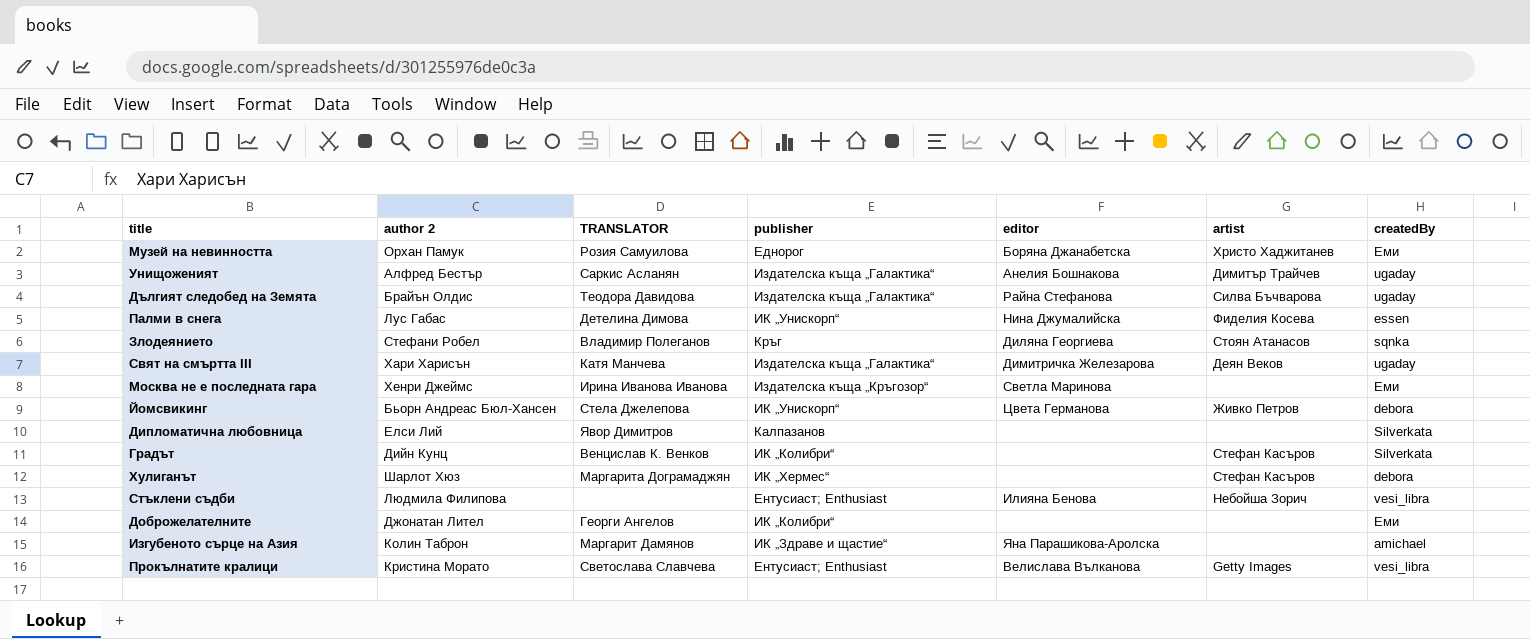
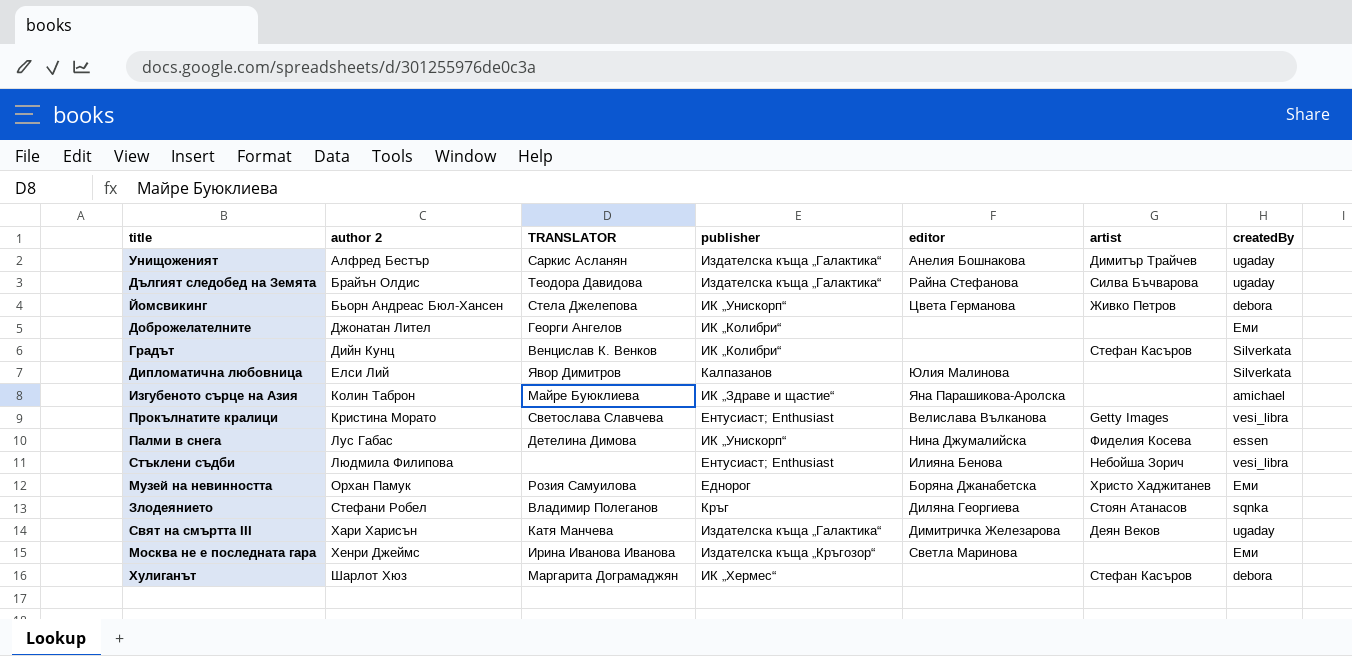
row order: none -> author 2 ascending
Дипломатична любовница | editor: none -> Юлия Малинова
Изгубеното сърце на Азия | TRANSLATOR: Маргарит Дамянов -> Майре Буюклиева

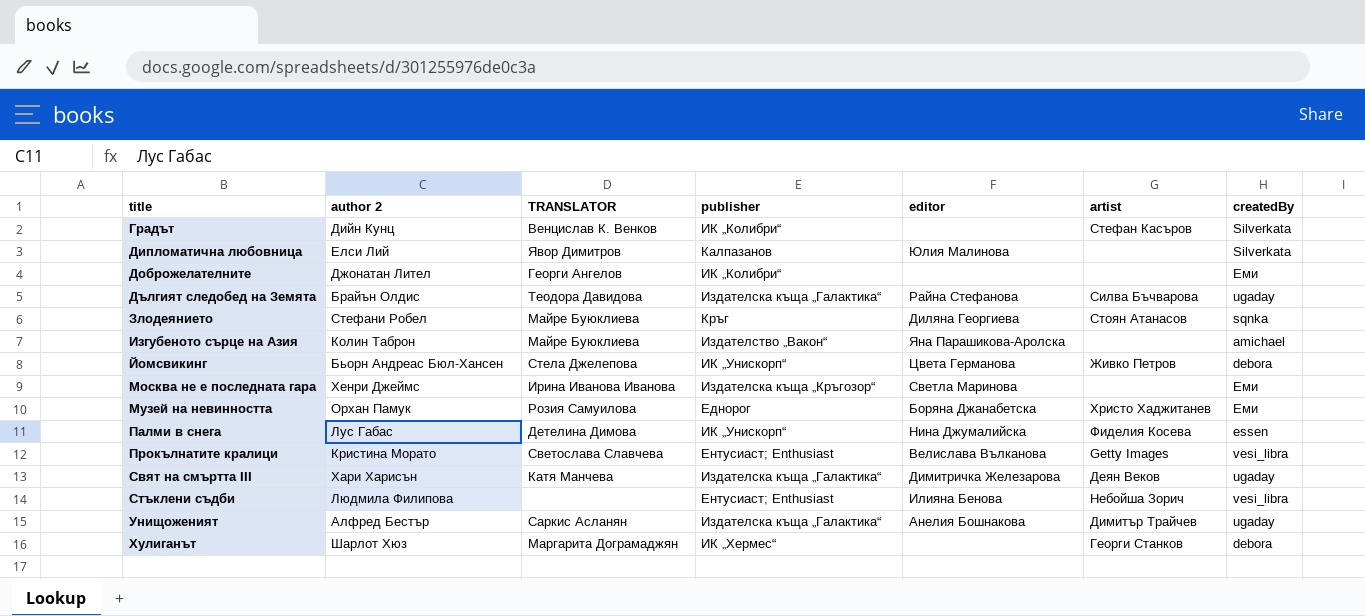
row order: author 2 ascending -> title ascending
Злодеянието | TRANSLATOR: Владимир Полеганов -> Майре Буюклиева
Изгубеното сърце на Азия | publisher: ИК „Здраве и щастие“ -> Издателство „Вакон“
Хулиганът | artist: Стефан Касъров -> Георги Станков

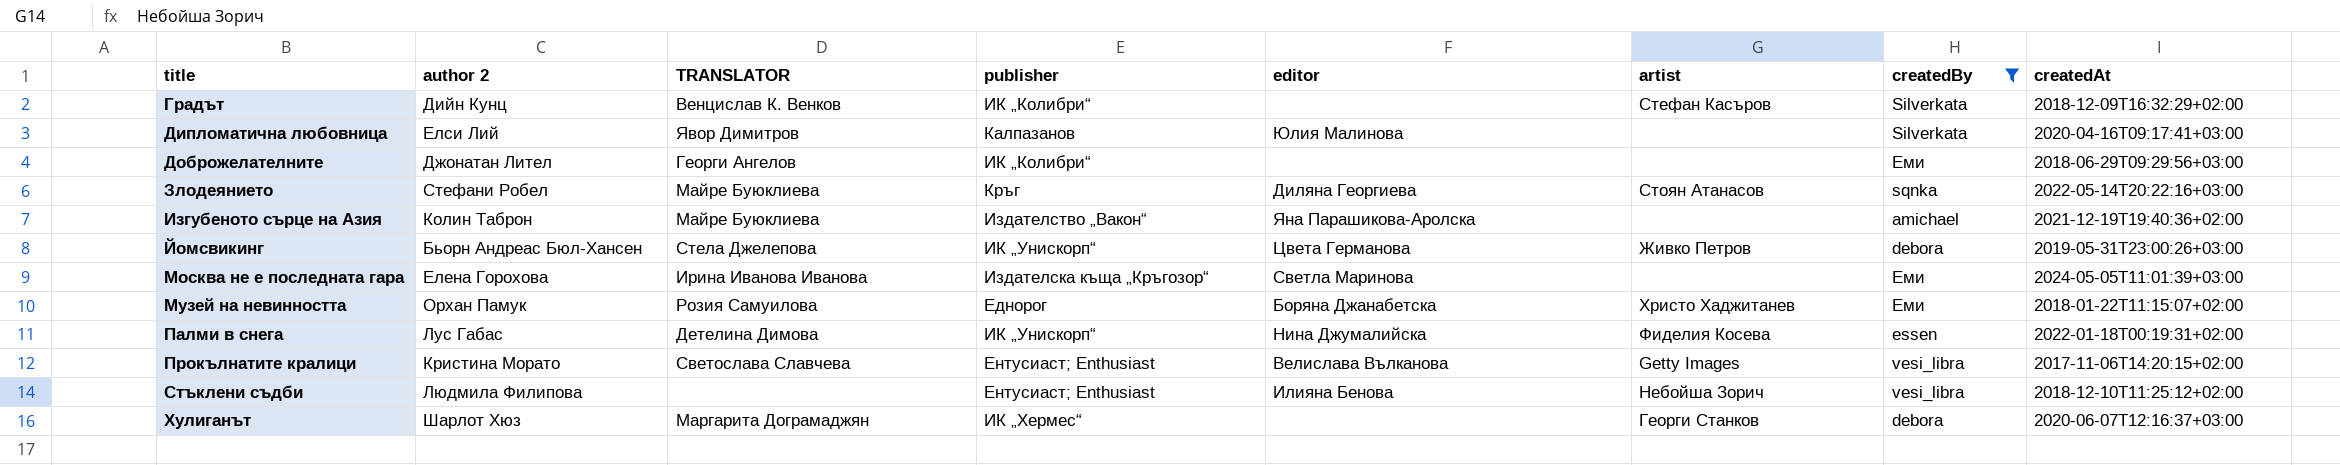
filter: none -> createdBy != ugaday
column createdAt | position: none -> 8
Москва не е последната гара | author 2: Хенри Джеймс -> Елена Горохова

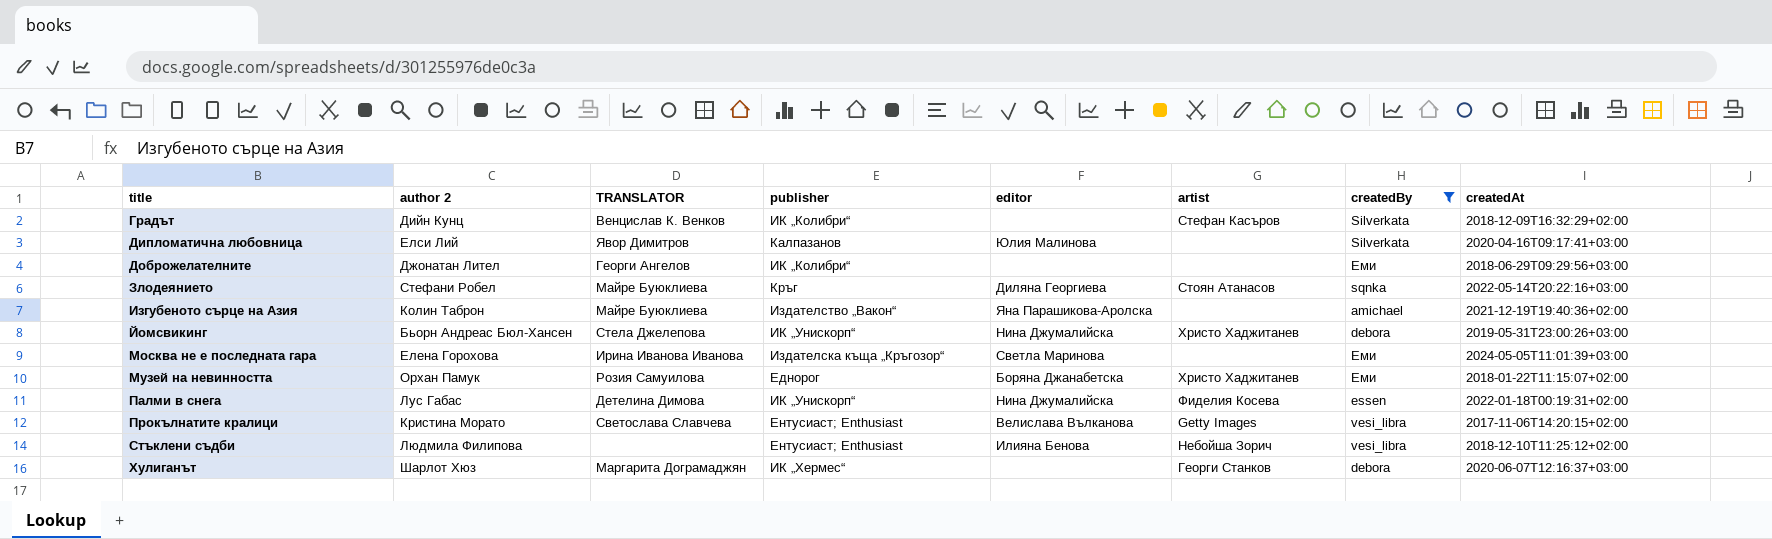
Йомсвикинг | editor: Цвета Германова -> Нина Джумалийска
Йомсвикинг | artist: Живко Петров -> Христо Хаджитанев

